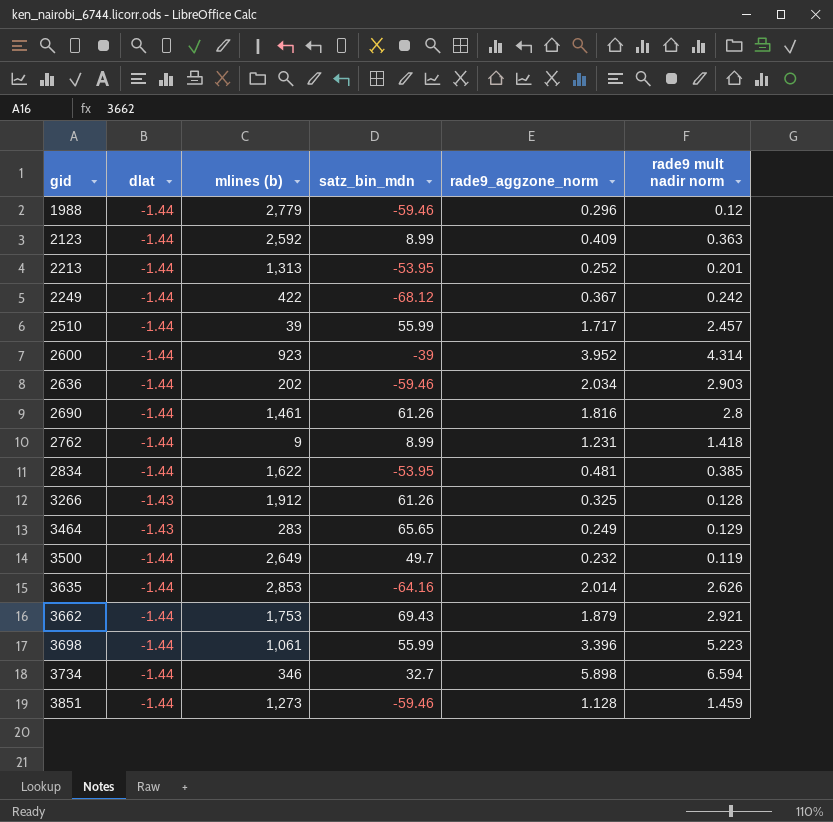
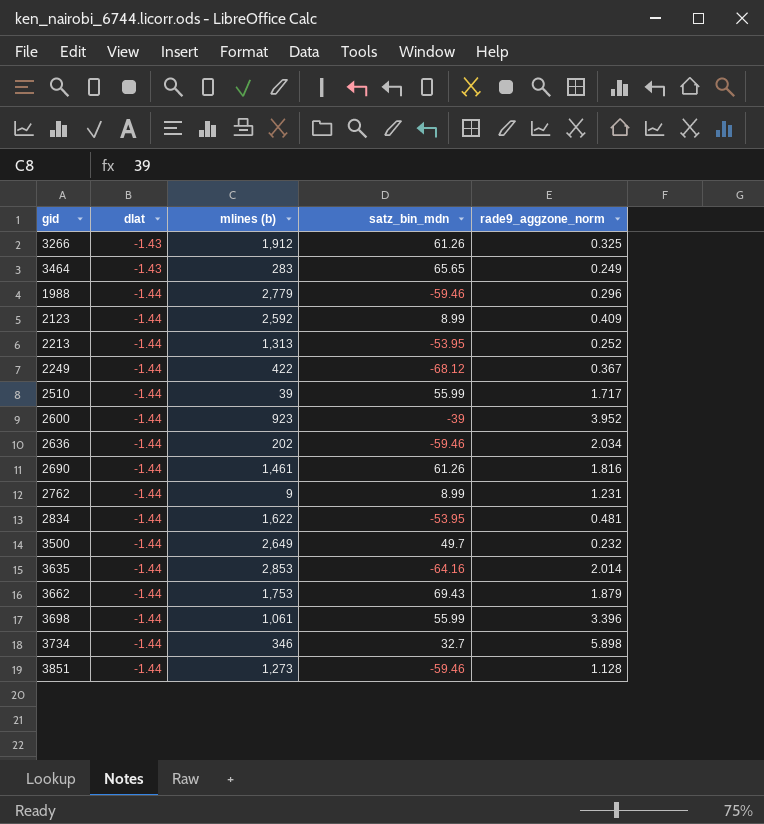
row order: gid ascending -> dlat descending
column rade9 mult nadir norm | position: 6 -> none

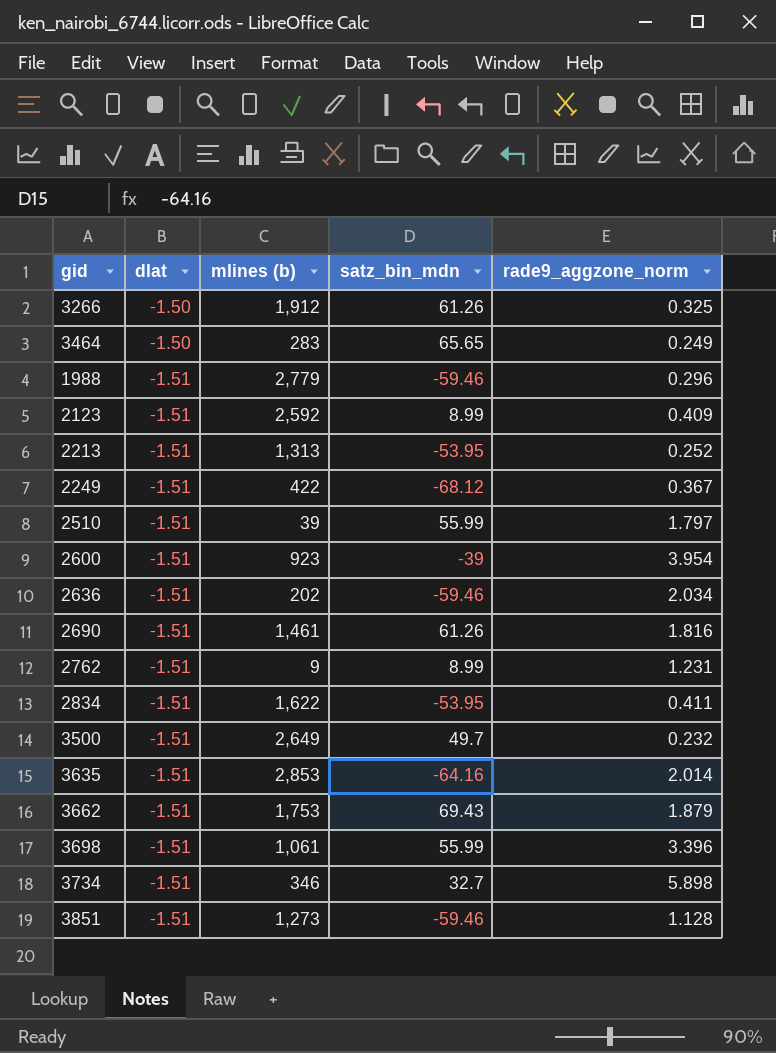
3266 | dlat: -1.43 -> -1.50
3464 | dlat: -1.43 -> -1.50
1988 | dlat: -1.44 -> -1.51
2123 | dlat: -1.44 -> -1.51
2213 | dlat: -1.44 -> -1.51
2249 | dlat: -1.44 -> -1.51
2510 | dlat: -1.44 -> -1.51
2510 | rade9_aggzone_norm: 1.717 -> 1.797
2600 | dlat: -1.44 -> -1.51
2600 | rade9_aggzone_norm: 3.952 -> 3.954
2636 | dlat: -1.44 -> -1.51
2690 | dlat: -1.44 -> -1.51
2762 | dlat: -1.44 -> -1.51
2834 | dlat: -1.44 -> -1.51
2834 | rade9_aggzone_norm: 0.481 -> 0.411
3500 | dlat: -1.44 -> -1.51
3635 | dlat: -1.44 -> -1.51
3662 | dlat: -1.44 -> -1.51
3698 | dlat: -1.44 -> -1.51
3734 | dlat: -1.44 -> -1.51
3851 | dlat: -1.44 -> -1.51

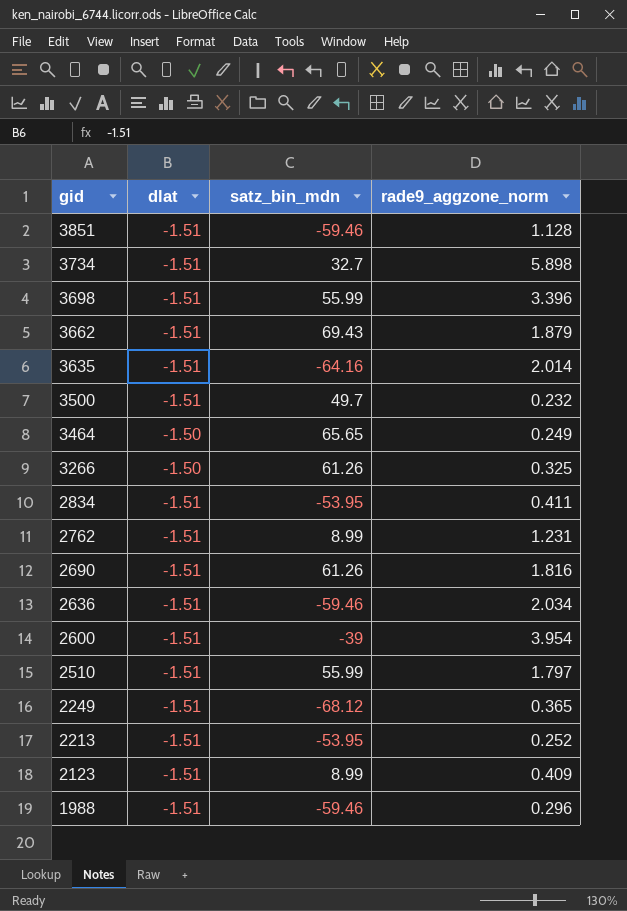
row order: dlat descending -> gid descending
column mlines (b) | position: 3 -> none
2249 | rade9_aggzone_norm: 0.367 -> 0.365

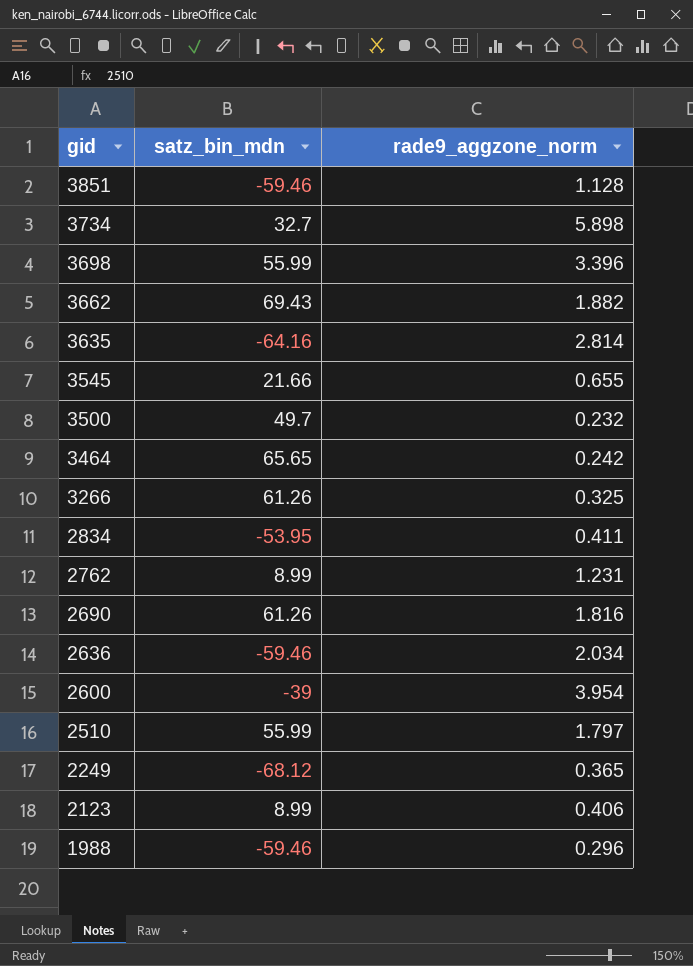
column dlat | position: 2 -> none
row 2213: -1.51 | -53.95 | 0.252 -> none
3662 | rade9_aggzone_norm: 1.879 -> 1.882
3635 | rade9_aggzone_norm: 2.014 -> 2.814
row 3545: none -> 21.66 | 0.655
3464 | rade9_aggzone_norm: 0.249 -> 0.242
2123 | rade9_aggzone_norm: 0.409 -> 0.406

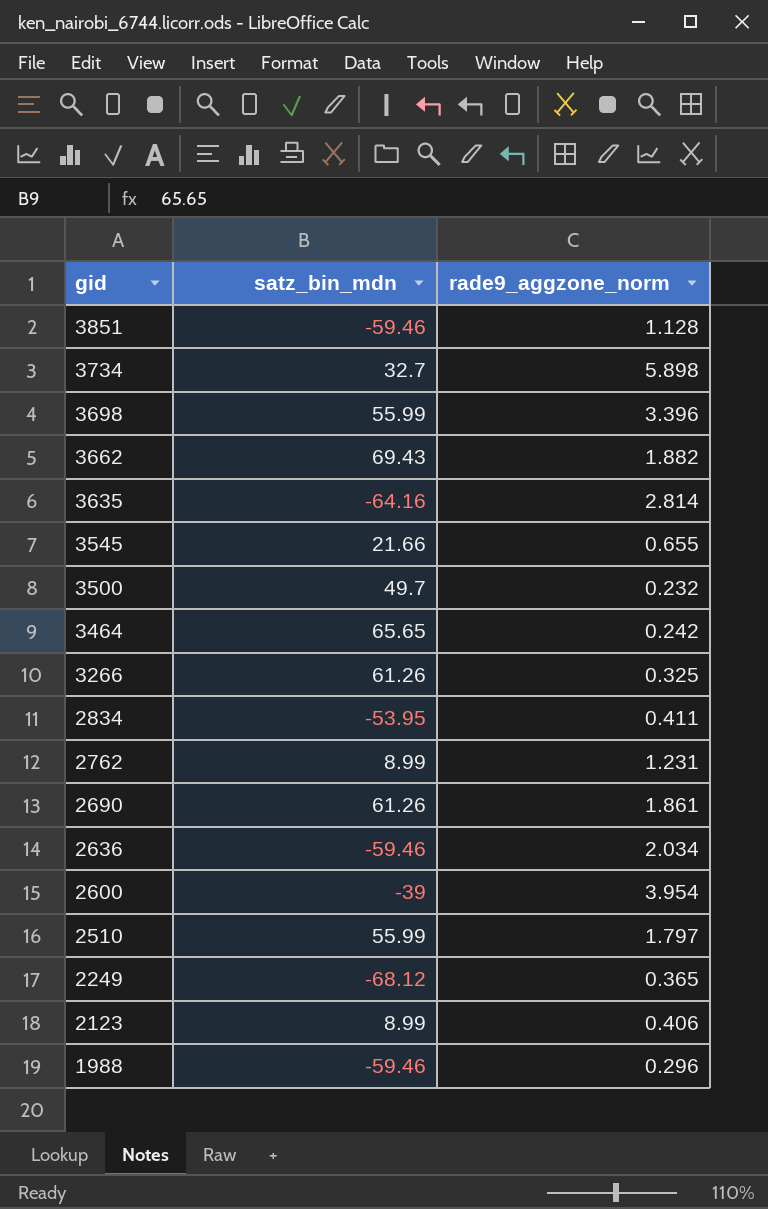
2690 | rade9_aggzone_norm: 1.816 -> 1.861

